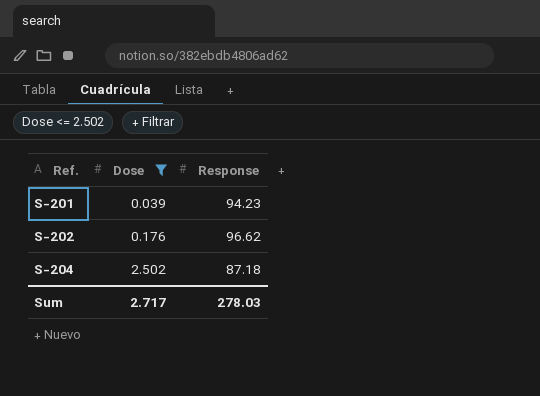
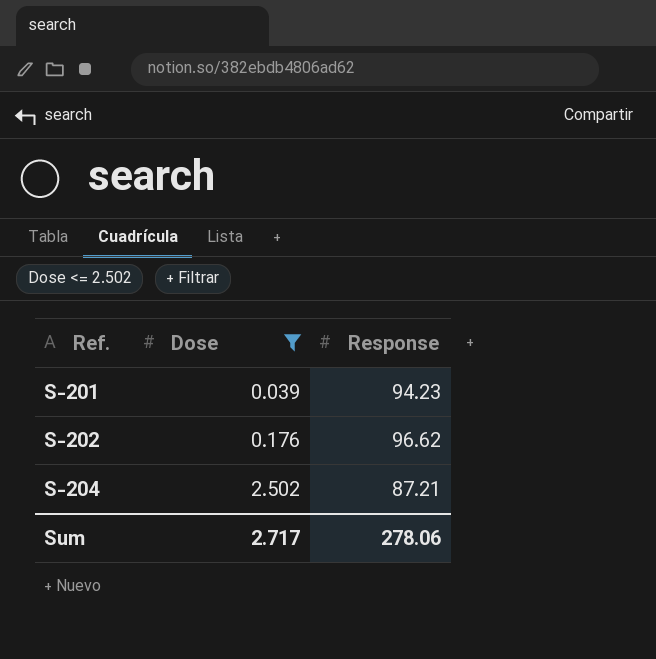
S-204 | Response: 87.18 -> 87.21
Sum | Response: 278.03 -> 278.06

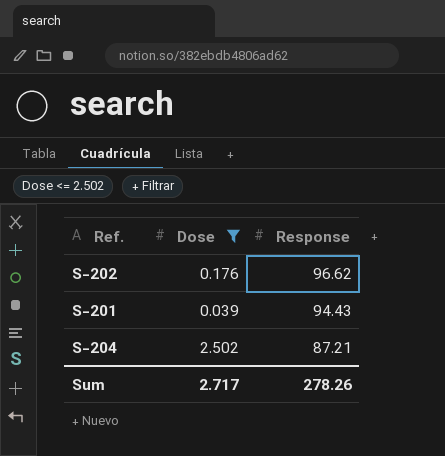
row order: Ref. ascending -> Response descending
S-201 | Response: 94.23 -> 94.43
Sum | Response: 278.06 -> 278.26

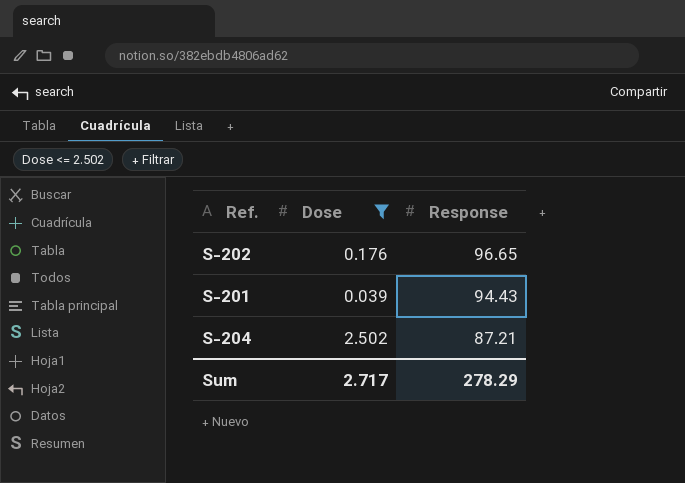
S-202 | Response: 96.62 -> 96.65
Sum | Response: 278.26 -> 278.29

